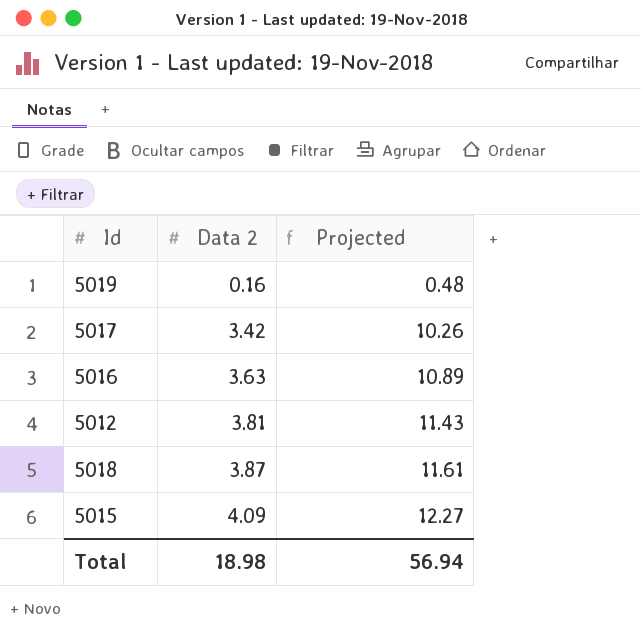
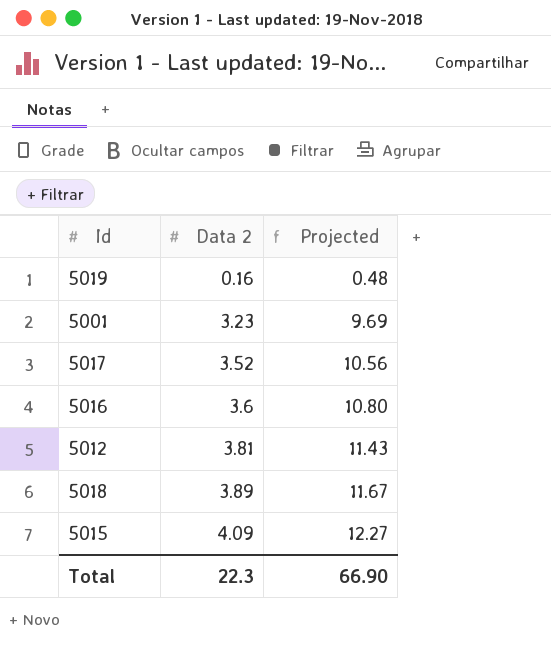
row 5001: none -> 3.23 | 9.69
5017 | Data 2: 3.42 -> 3.52
5017 | Projected: 10.26 -> 10.56
5016 | Data 2: 3.63 -> 3.6
5016 | Projected: 10.89 -> 10.80
5018 | Data 2: 3.87 -> 3.89
5018 | Projected: 11.61 -> 11.67
Total | Data 2: 18.98 -> 22.3
Total | Projected: 56.94 -> 66.90

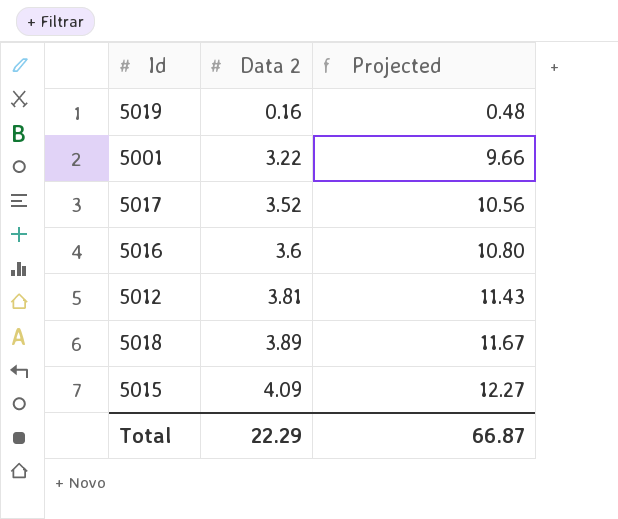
5001 | Data 2: 3.23 -> 3.22
5001 | Projected: 9.69 -> 9.66
Total | Data 2: 22.3 -> 22.29
Total | Projected: 66.90 -> 66.87

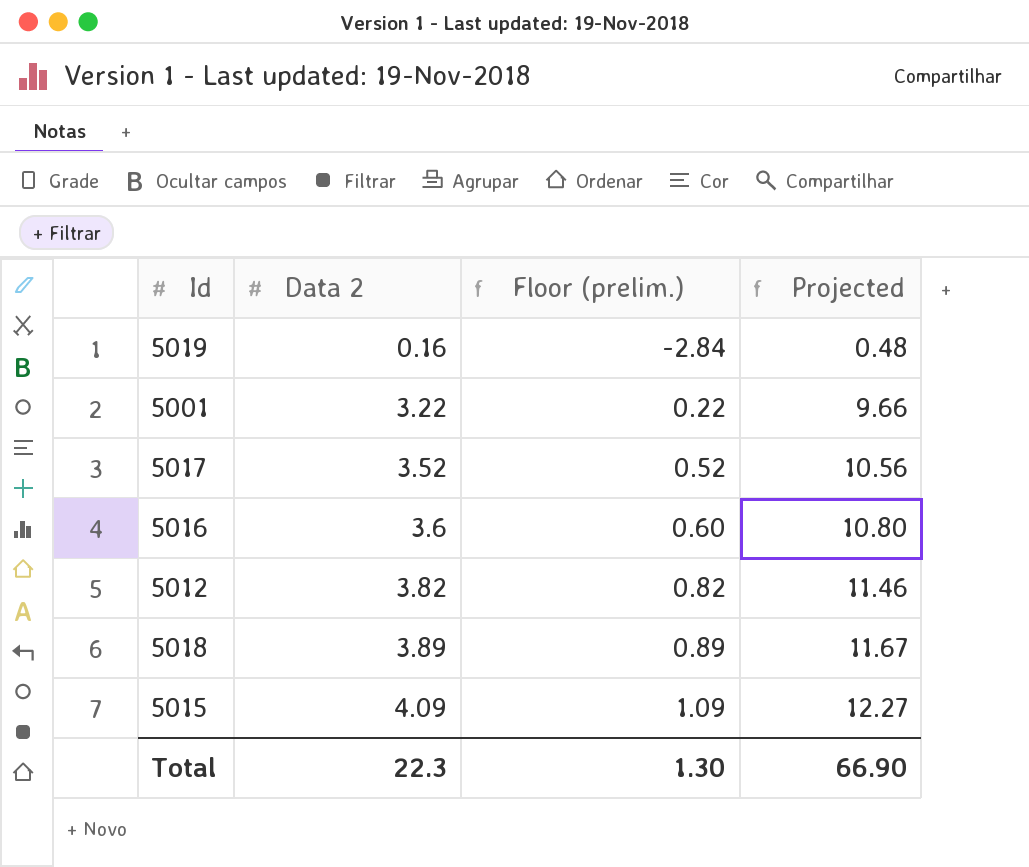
column Floor (prelim.) | formula: none -> [Data 2] - 3
5012 | Data 2: 3.81 -> 3.82
5012 | Projected: 11.43 -> 11.46
Total | Data 2: 22.29 -> 22.3
Total | Projected: 66.87 -> 66.90

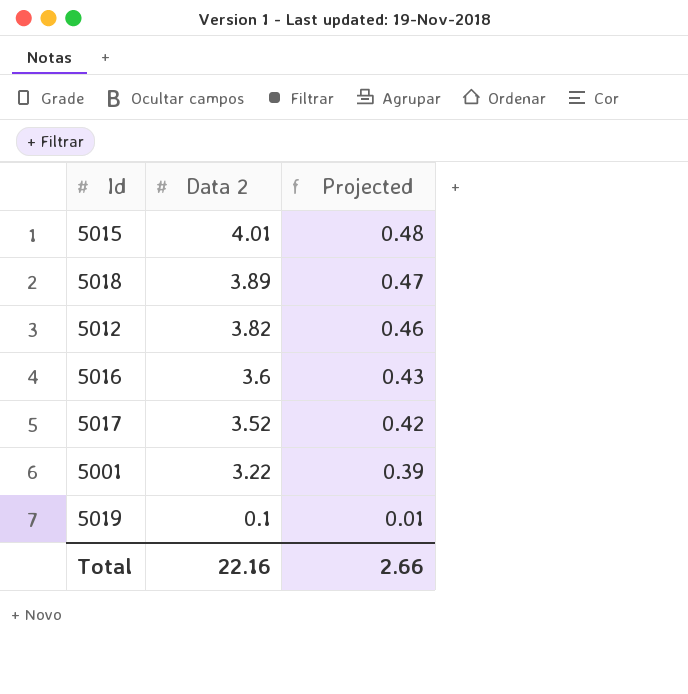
row order: Data 2 ascending -> Data 2 descending
column Floor (prelim.) | formula: [Data 2] - 3 -> none
column Projected | formula: [Data 2] * 3 -> [Data 2] * 0.12
5015 | Data 2: 4.09 -> 4.01
5019 | Data 2: 0.16 -> 0.1
Total | Data 2: 22.3 -> 22.16
Total | Projected: 66.90 -> 2.66

